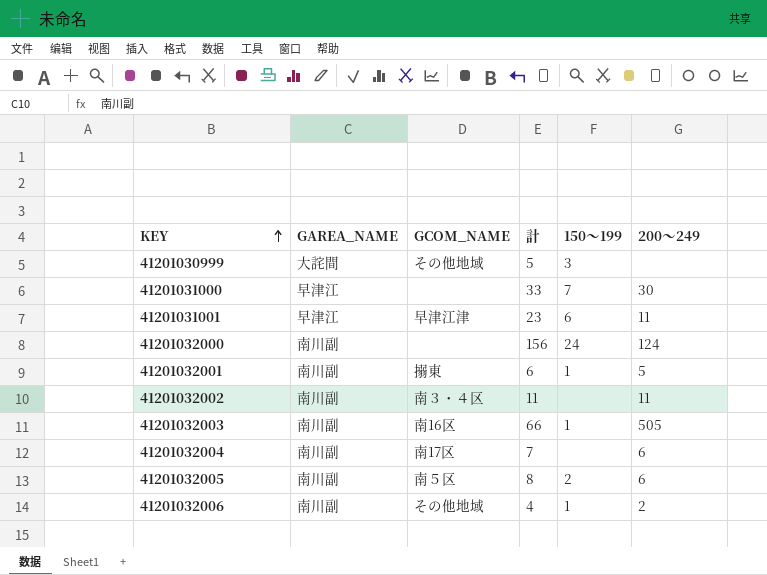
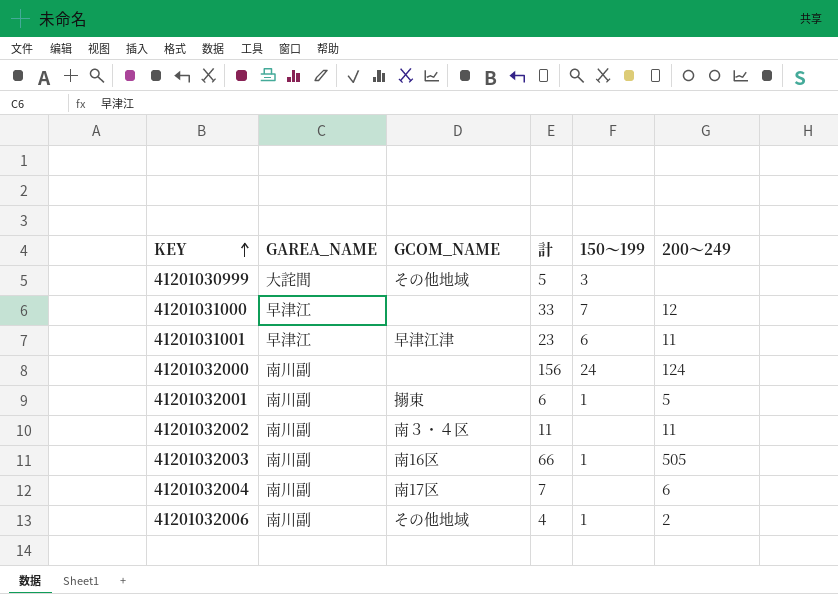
row 41201032005: 南川副 | 南５区 | 8 | 2 | 6 -> none
41201031000 | 200～249: 30 -> 12

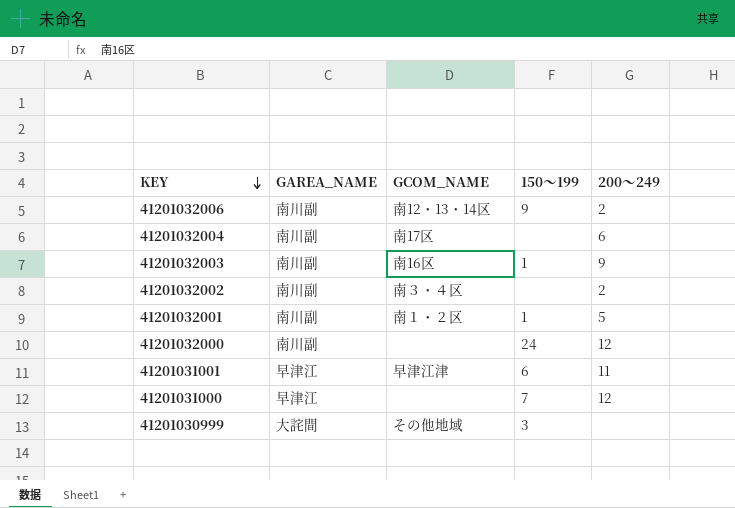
row order: KEY ascending -> KEY descending
column 計 | position: 4 -> none
41201032006 | GCOM_NAME: その他地域 -> 南12・13・14区
41201032006 | 150～199: 1 -> 9
41201032003 | 200～249: 505 -> 9
41201032002 | 200～249: 11 -> 2
41201032001 | GCOM_NAME: 搦東 -> 南１・２区
41201032000 | 200～249: 124 -> 12

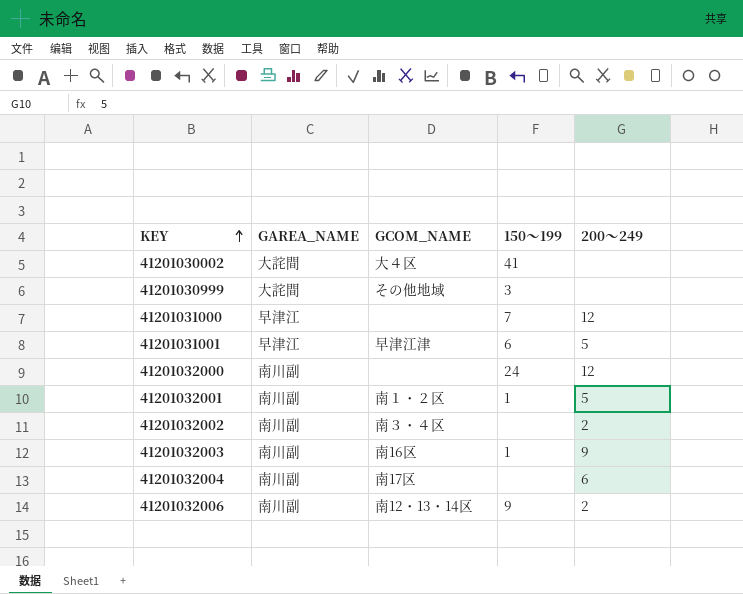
row order: KEY descending -> KEY ascending
row 41201030002: none -> 大詫間 | 大４区 | 41 | none
41201031001 | 200～249: 11 -> 5

